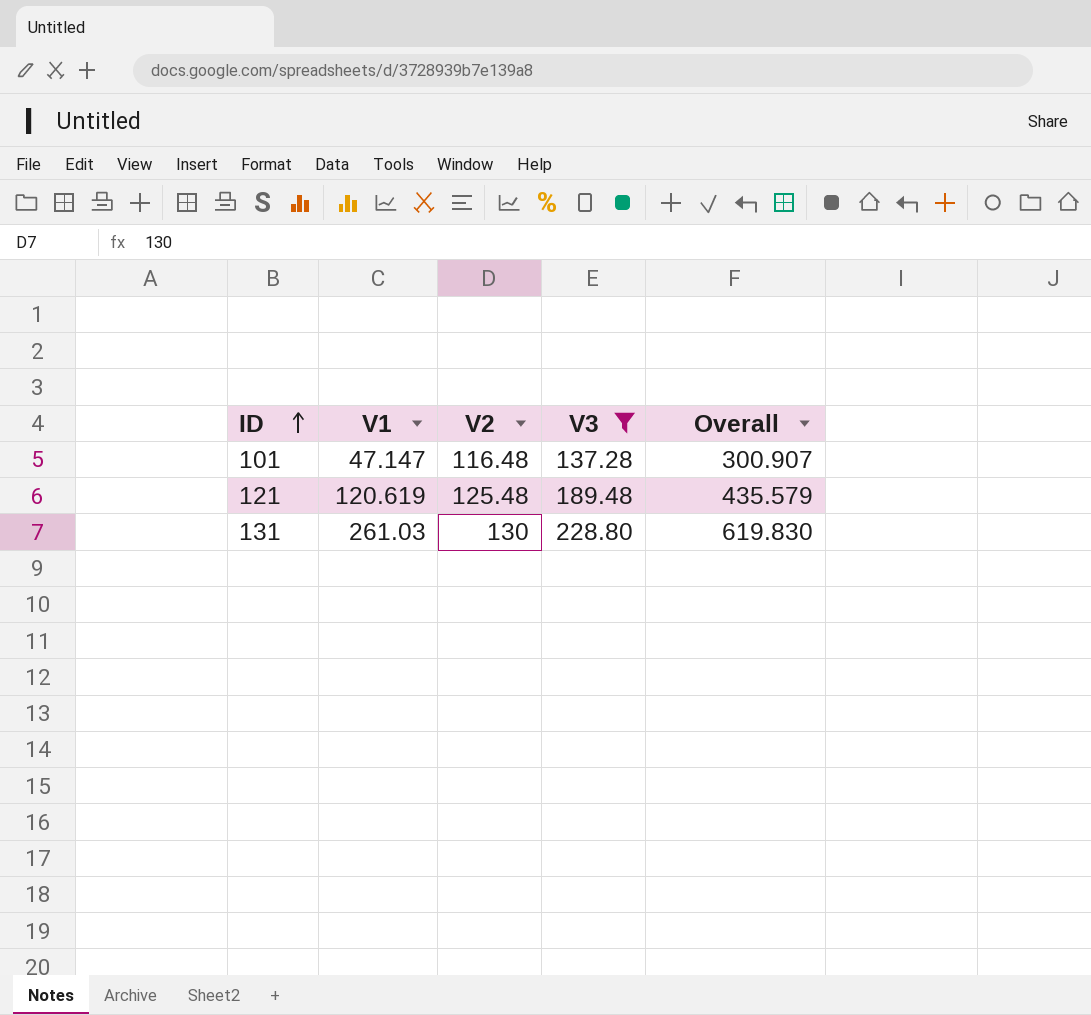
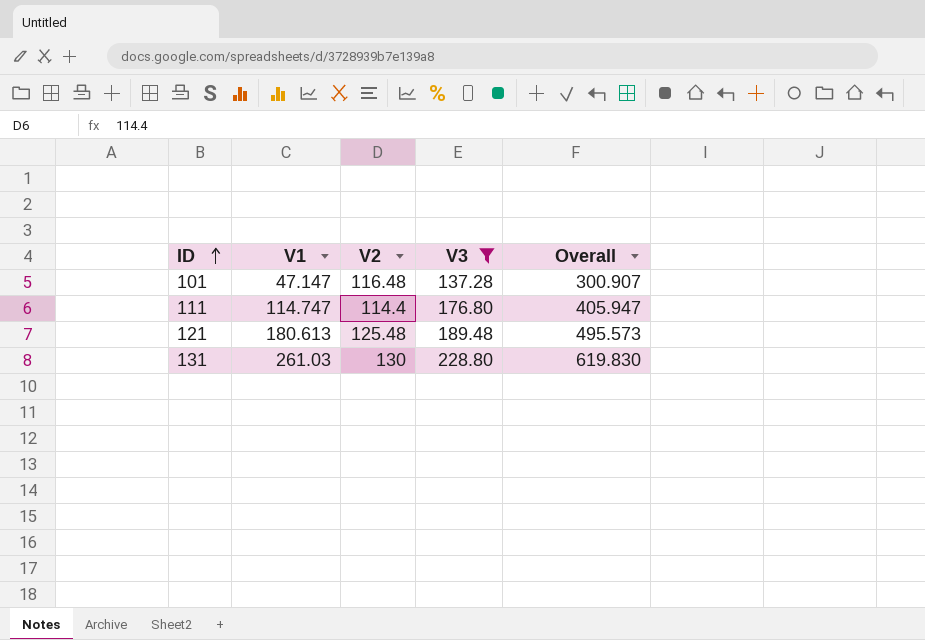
row 111: none -> 114.747 | 114.4 | 176.80 | 405.947
121 | V1: 120.619 -> 180.613
121 | Overall: 435.579 -> 495.573

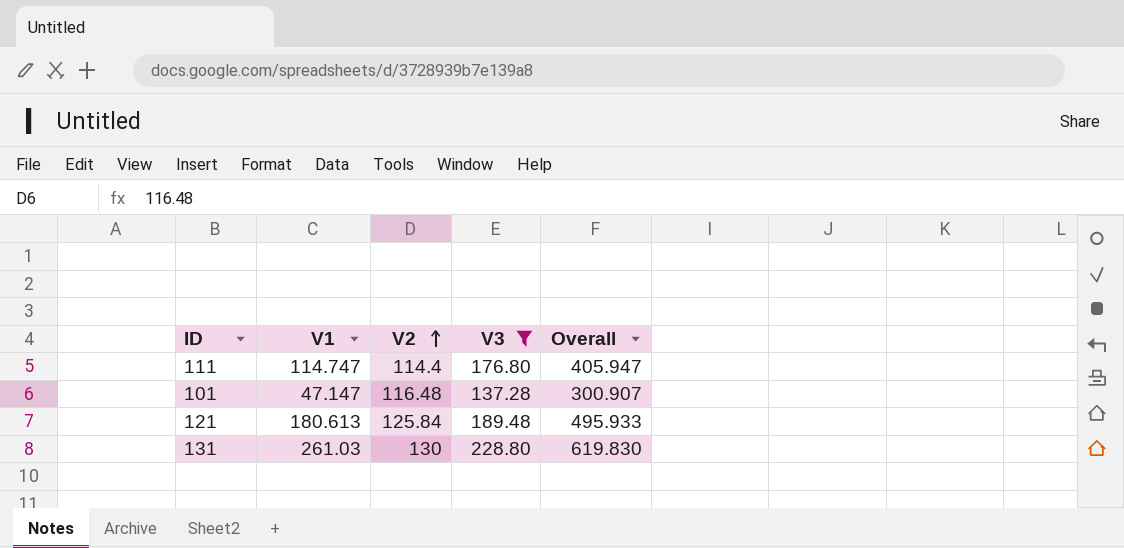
row order: ID ascending -> V2 ascending
121 | V2: 125.48 -> 125.84
121 | Overall: 495.573 -> 495.933

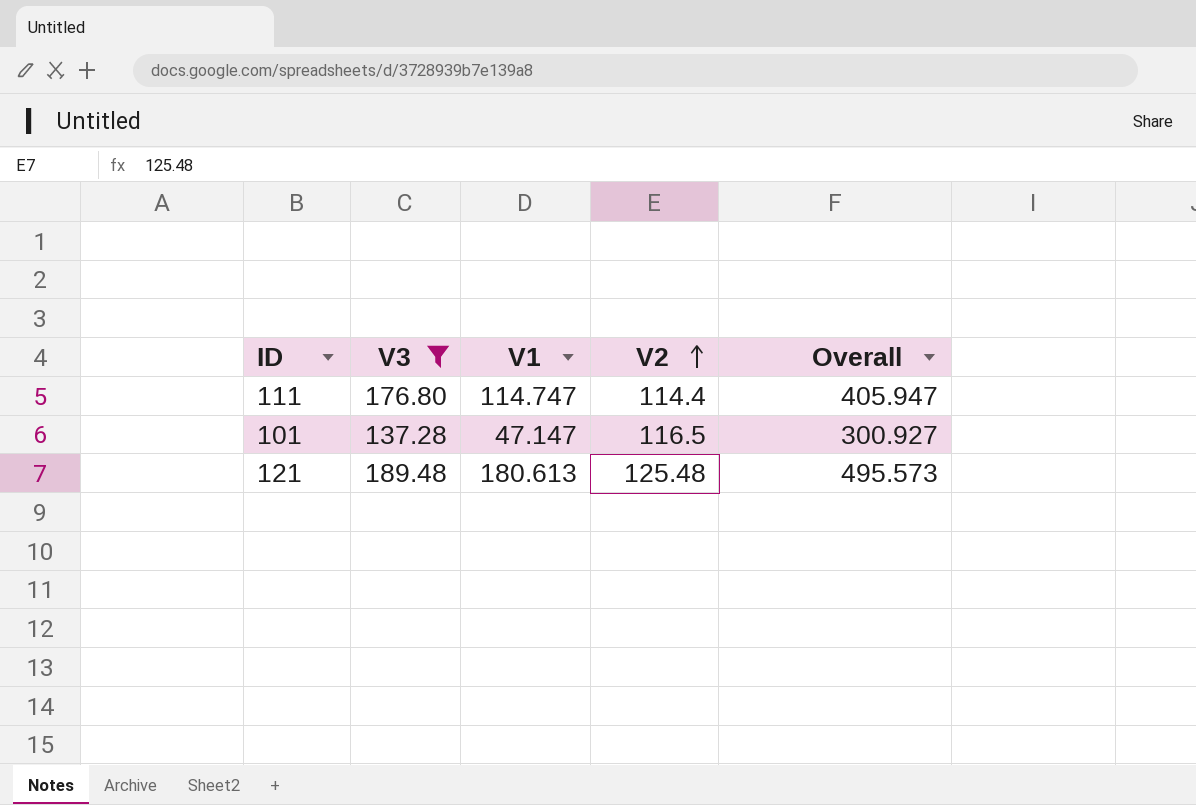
column V3 | position: 4 -> 2
row 131: 261.03 | 130 | 228.80 | 619.830 -> none
101 | V2: 116.48 -> 116.5
101 | Overall: 300.907 -> 300.927
121 | V2: 125.84 -> 125.48
121 | Overall: 495.933 -> 495.573

